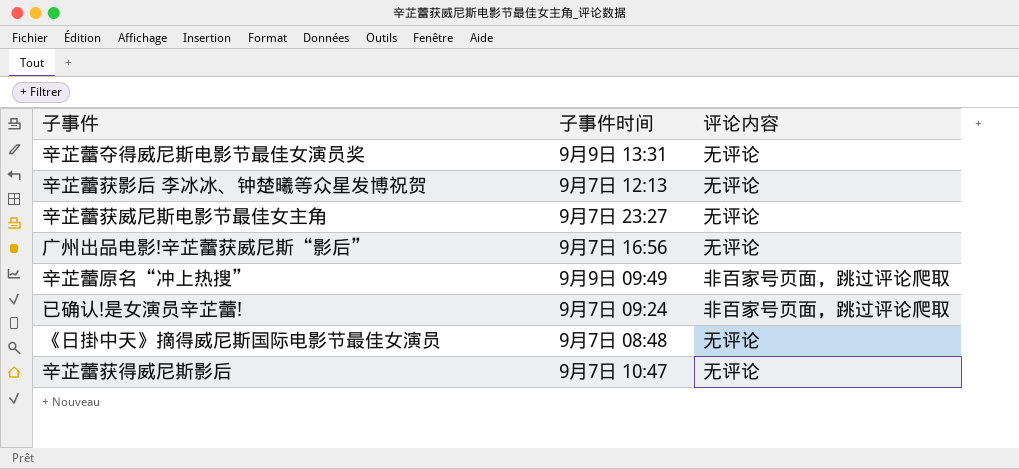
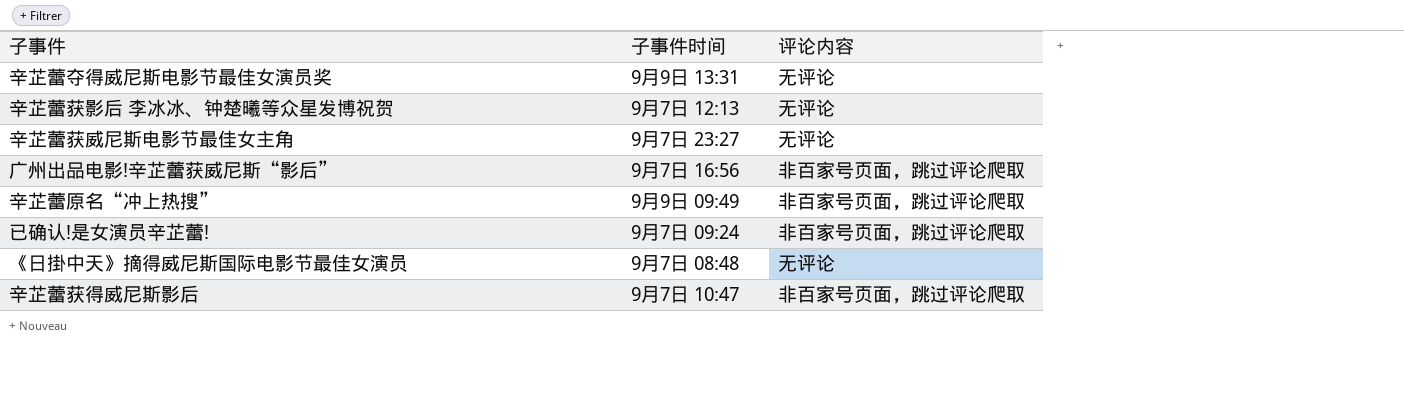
广州出品电影!辛芷蕾获威尼斯“影后” | 评论内容: 无评论 -> 非百家号页面，跳过评论爬取
辛芷蕾获得威尼斯影后 | 评论内容: 无评论 -> 非百家号页面，跳过评论爬取

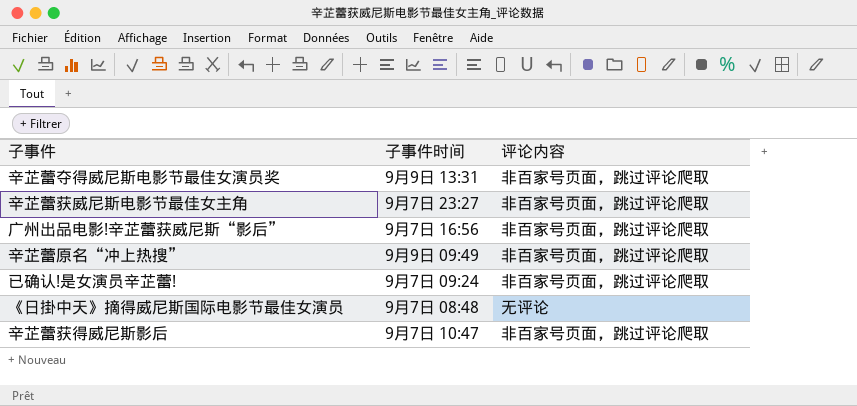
row 辛芷蕾获影后 李冰冰、钟楚曦等众星发博祝贺: 9月7日 12:13 | 无评论 -> none
辛芷蕾夺得威尼斯电影节最佳女演员奖 | 评论内容: 无评论 -> 非百家号页面，跳过评论爬取
辛芷蕾获威尼斯电影节最佳女主角 | 评论内容: 无评论 -> 非百家号页面，跳过评论爬取

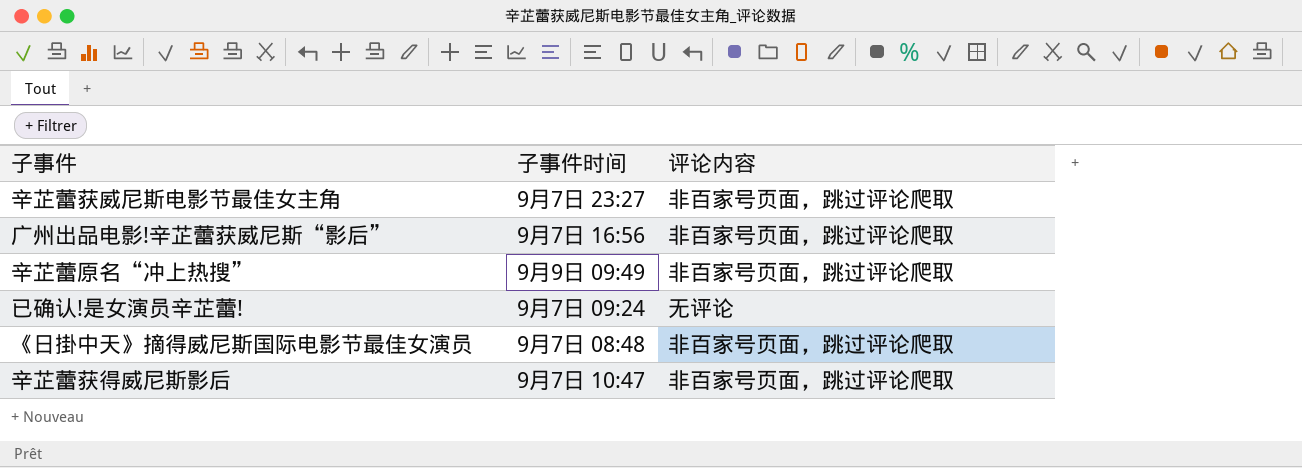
row 辛芷蕾夺得威尼斯电影节最佳女演员奖: 9月9日 13:31 | 非百家号页面，跳过评论爬取 -> none
已确认!是女演员辛芷蕾! | 评论内容: 非百家号页面，跳过评论爬取 -> 无评论
《日掛中天》摘得威尼斯国际电影节最佳女演员 | 评论内容: 无评论 -> 非百家号页面，跳过评论爬取

